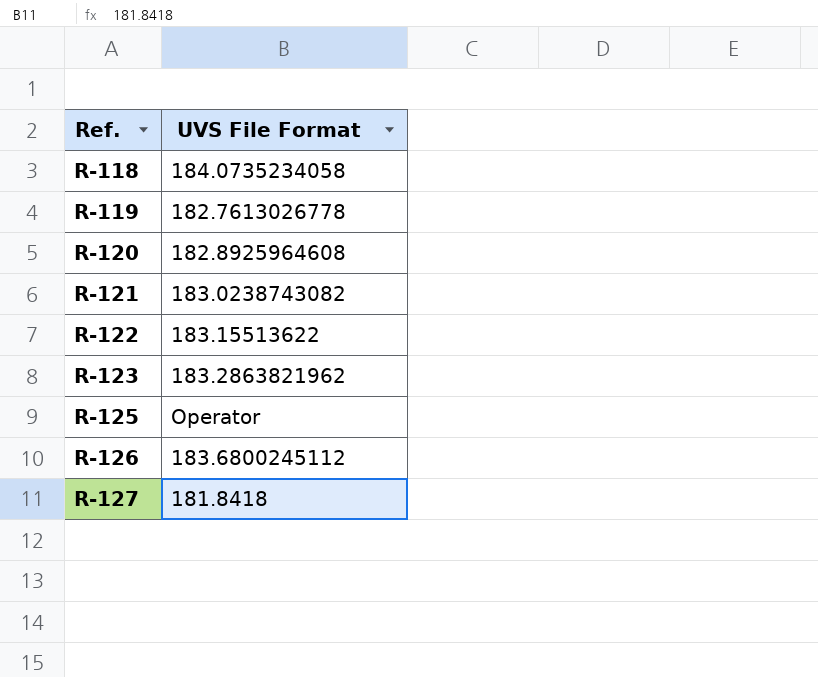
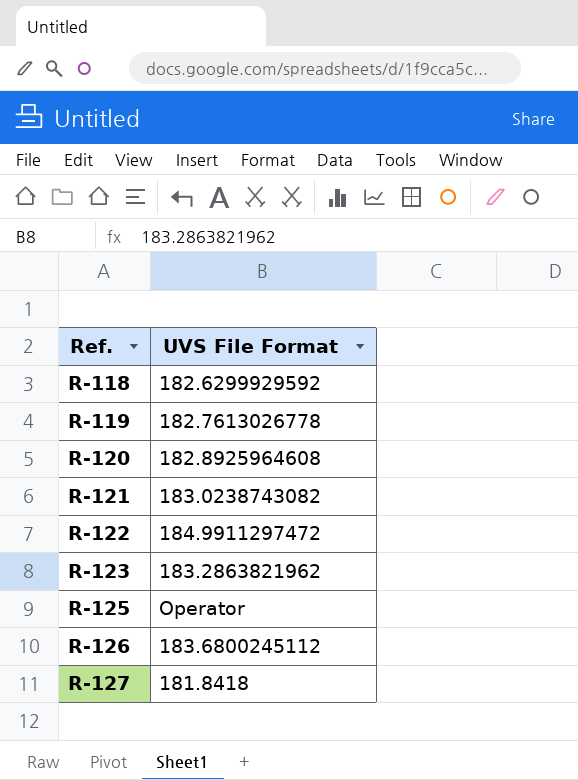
R-118 | UVS File Format: 184.0735234058 -> 182.6299929592
R-122 | UVS File Format: 183.15513622 -> 184.9911297472

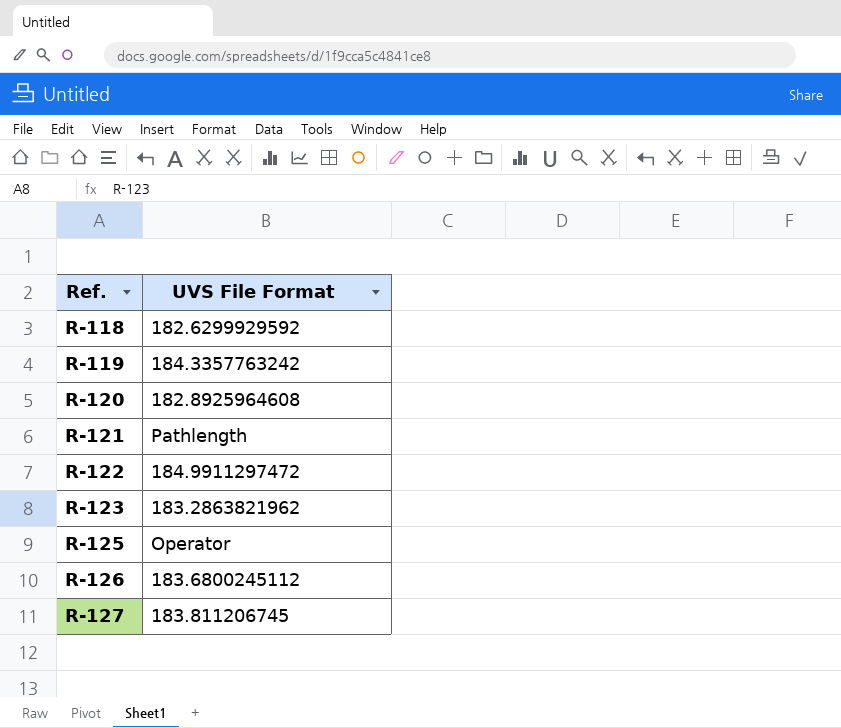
R-119 | UVS File Format: 182.7613026778 -> 184.3357763242
R-121 | UVS File Format: 183.0238743082 -> Pathlength
R-127 | UVS File Format: 181.8418 -> 183.811206745

